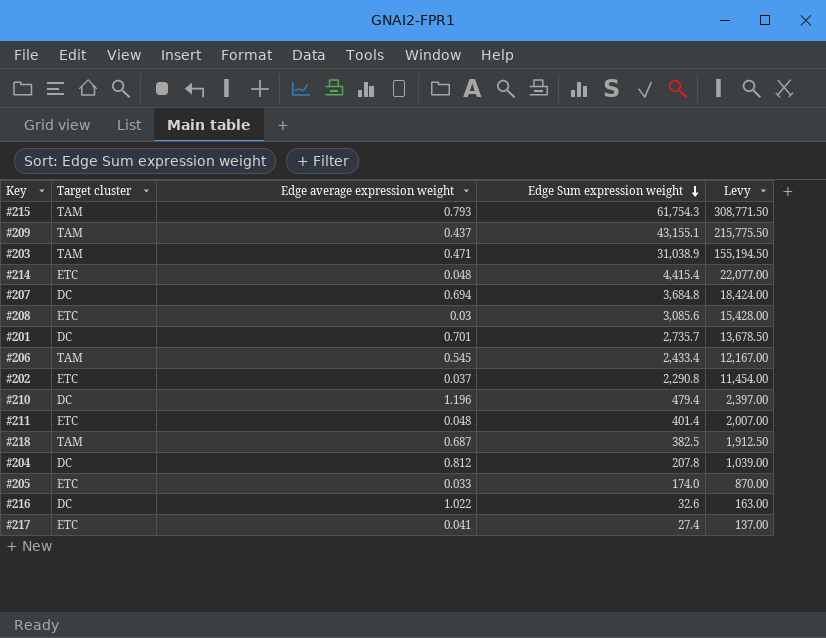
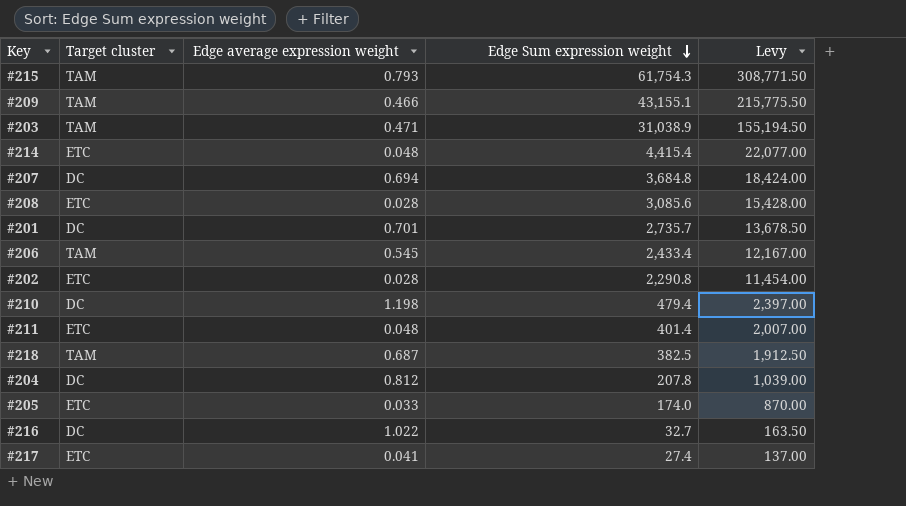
#209 | Edge average expression weight: 0.437 -> 0.466
#208 | Edge average expression weight: 0.03 -> 0.028
#202 | Edge average expression weight: 0.037 -> 0.028
#210 | Edge average expression weight: 1.196 -> 1.198
#216 | Edge Sum expression weight: 32.6 -> 32.7
#216 | Levy: 163.00 -> 163.50

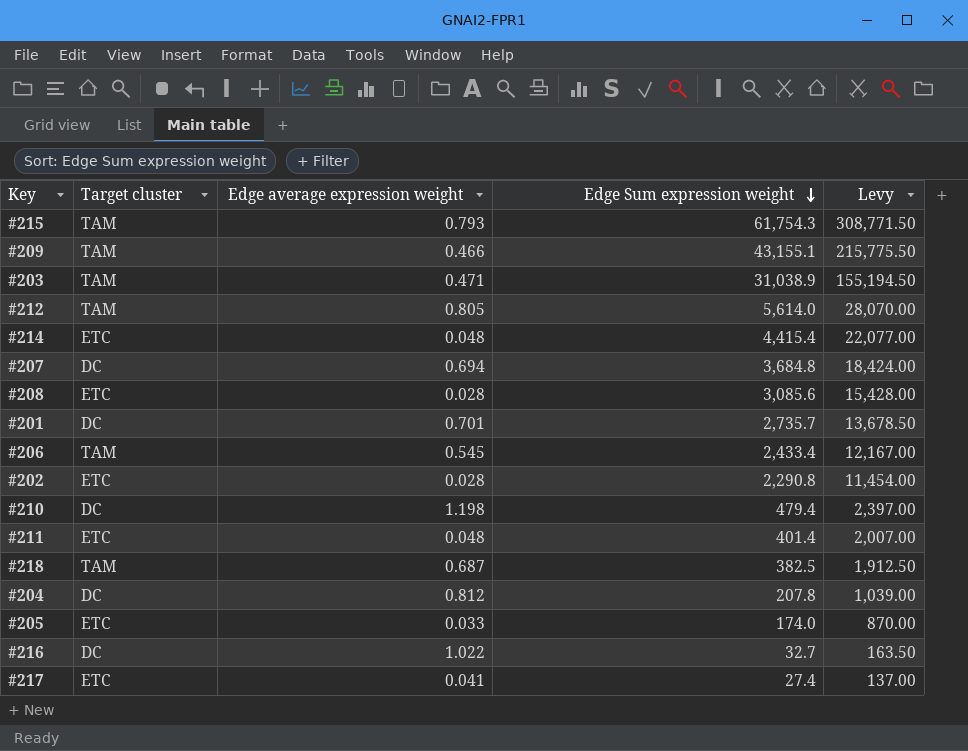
row #212: none -> TAM | 0.805 | 5,614.0 | 28,070.00

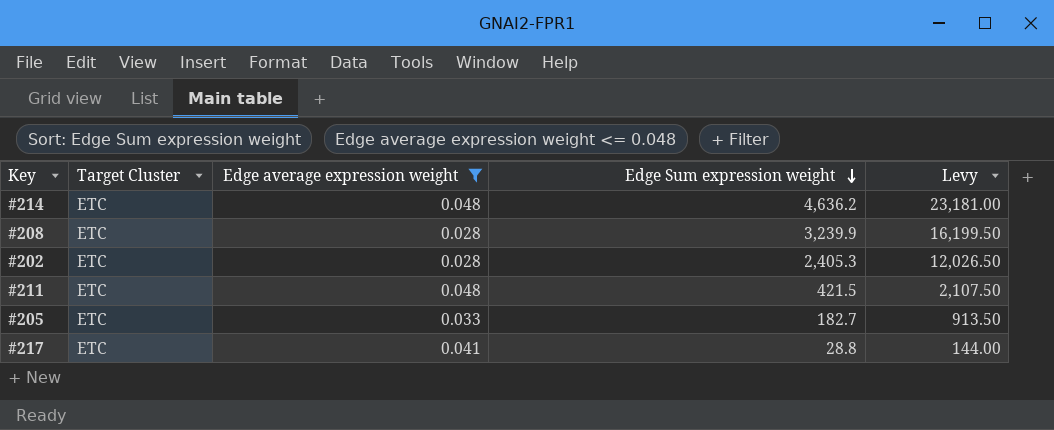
filter: none -> Edge average expression weight <= 0.048
column name: Target cluster -> Target Cluster
#214 | Edge Sum expression weight: 4,415.4 -> 4,636.2
#214 | Levy: 22,077.00 -> 23,181.00
#208 | Edge Sum expression weight: 3,085.6 -> 3,239.9
#208 | Levy: 15,428.00 -> 16,199.50
#202 | Edge Sum expression weight: 2,290.8 -> 2,405.3
#202 | Levy: 11,454.00 -> 12,026.50
#211 | Edge Sum expression weight: 401.4 -> 421.5
#211 | Levy: 2,007.00 -> 2,107.50
#205 | Edge Sum expression weight: 174.0 -> 182.7
#205 | Levy: 870.00 -> 913.50
#217 | Edge Sum expression weight: 27.4 -> 28.8
#217 | Levy: 137.00 -> 144.00

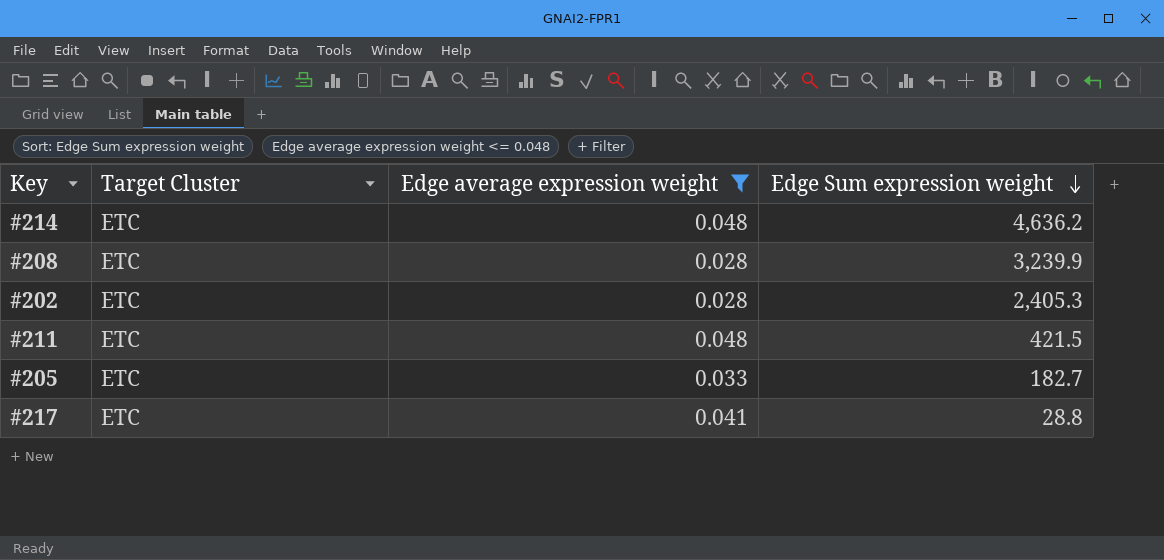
column Levy | formula: [Edge Sum expression weight] * 5 -> none

